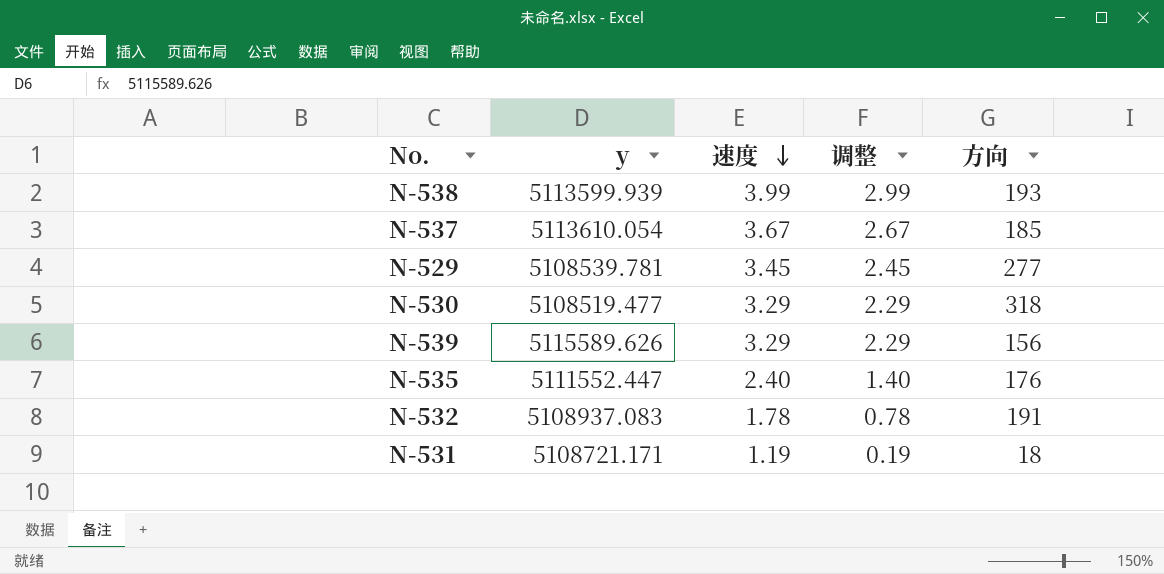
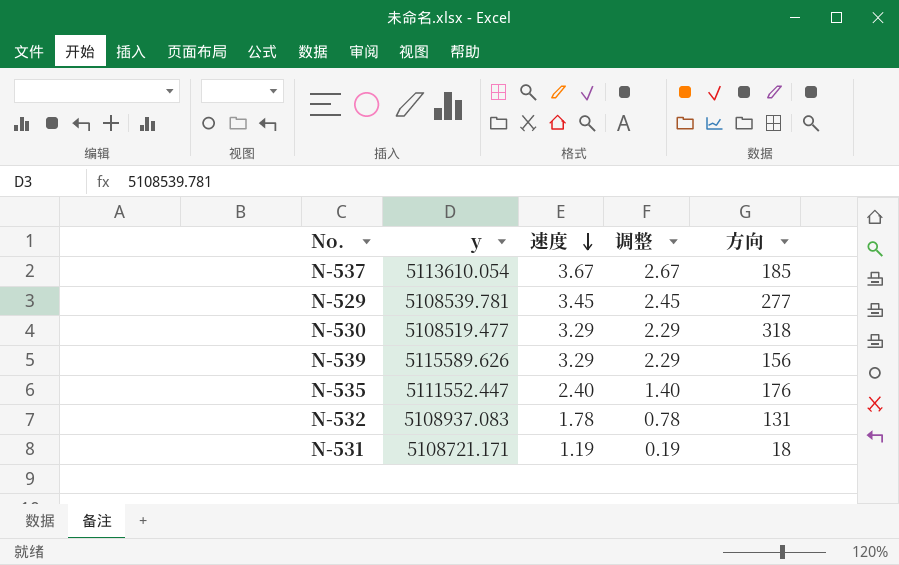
row N-538: 5113599.939 | 3.99 | 2.99 | 193 -> none
N-532 | 方向: 191 -> 131

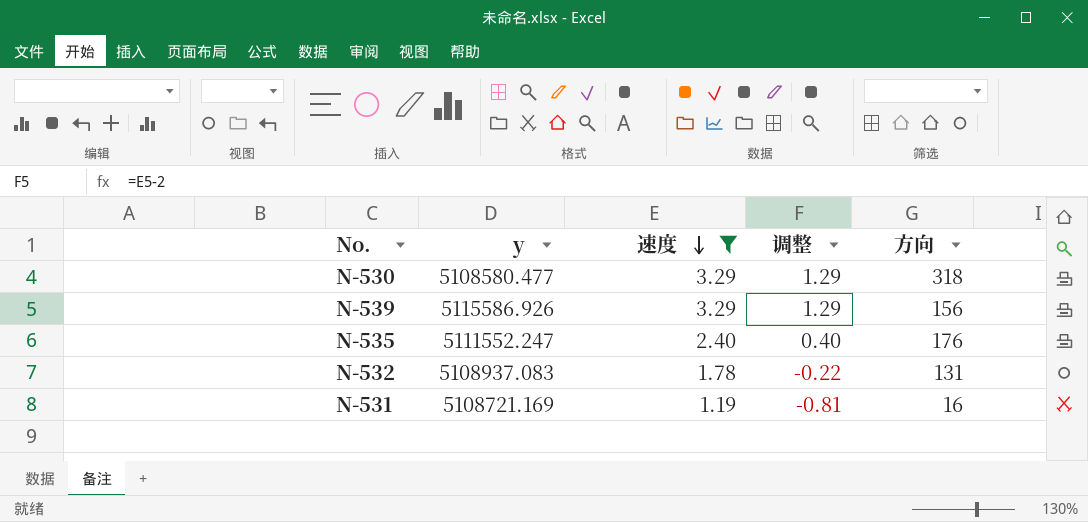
filter: none -> 速度 <= 3.29
column 调整 | formula: [速度] - 1 -> [速度] - 2
N-530 | y: 5108519.477 -> 5108580.477
N-539 | y: 5115589.626 -> 5115586.926
N-535 | y: 5111552.447 -> 5111552.247
N-531 | y: 5108721.171 -> 5108721.169
N-531 | 方向: 18 -> 16

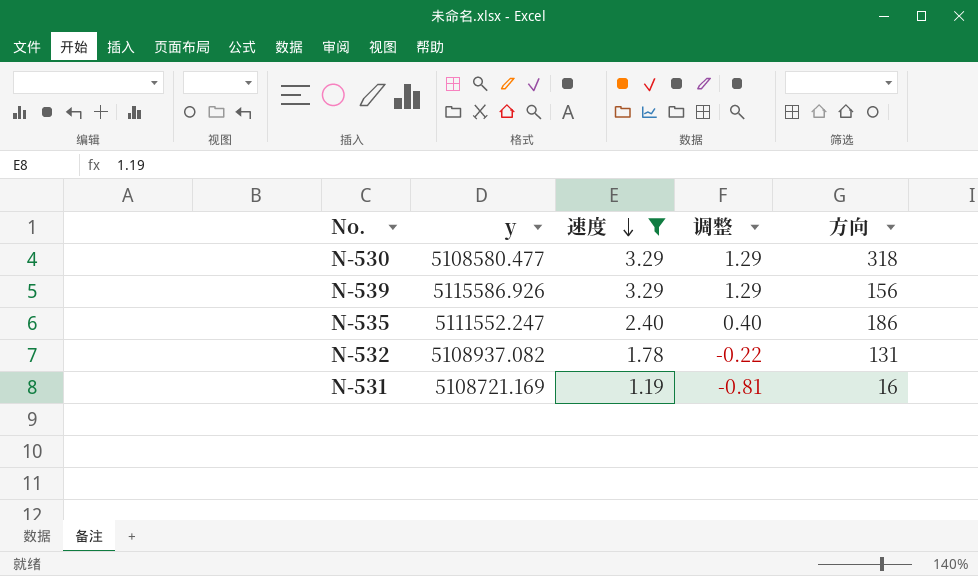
N-535 | 方向: 176 -> 186
N-532 | y: 5108937.083 -> 5108937.082

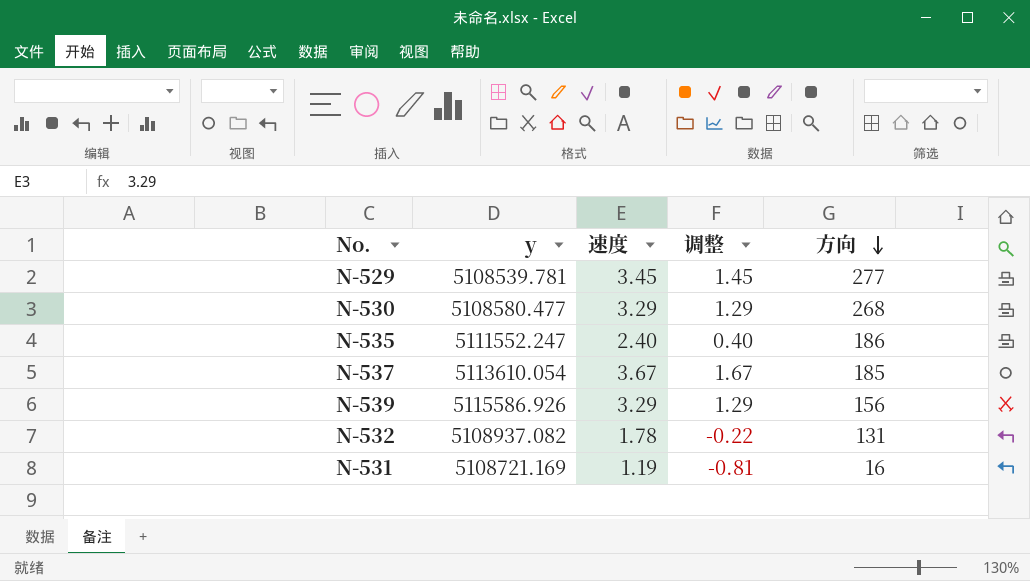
filter: 速度 <= 3.29 -> none
row order: 速度 descending -> 方向 descending
N-530 | 方向: 318 -> 268

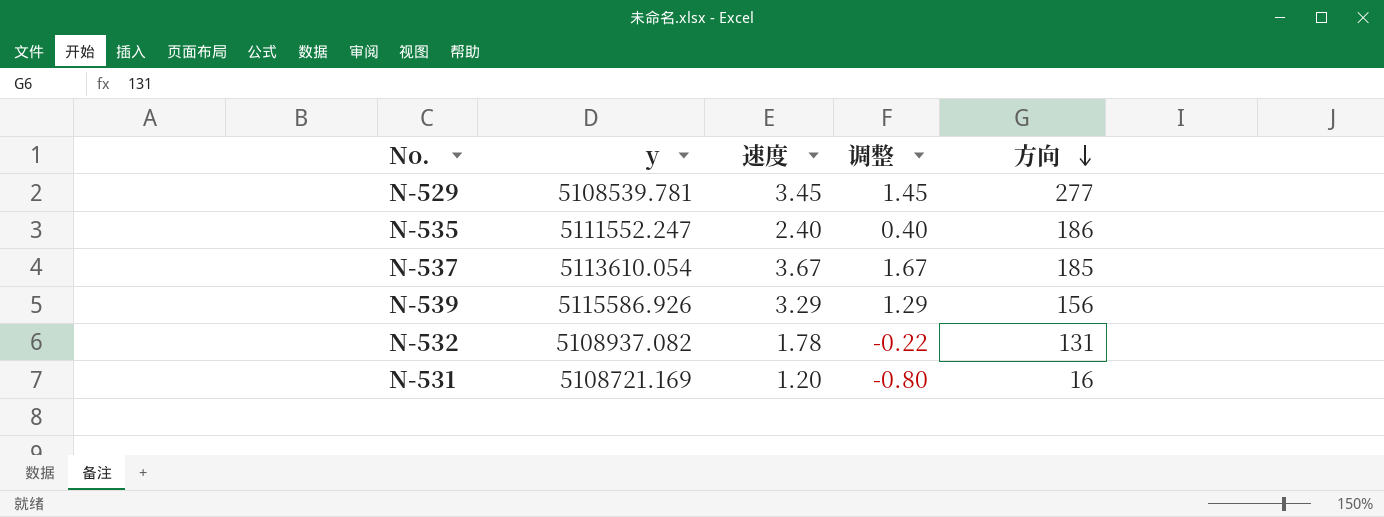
row N-530: 5108580.477 | 3.29 | 1.29 | 268 -> none
N-531 | 速度: 1.19 -> 1.20
N-531 | 调整: -0.81 -> -0.80

